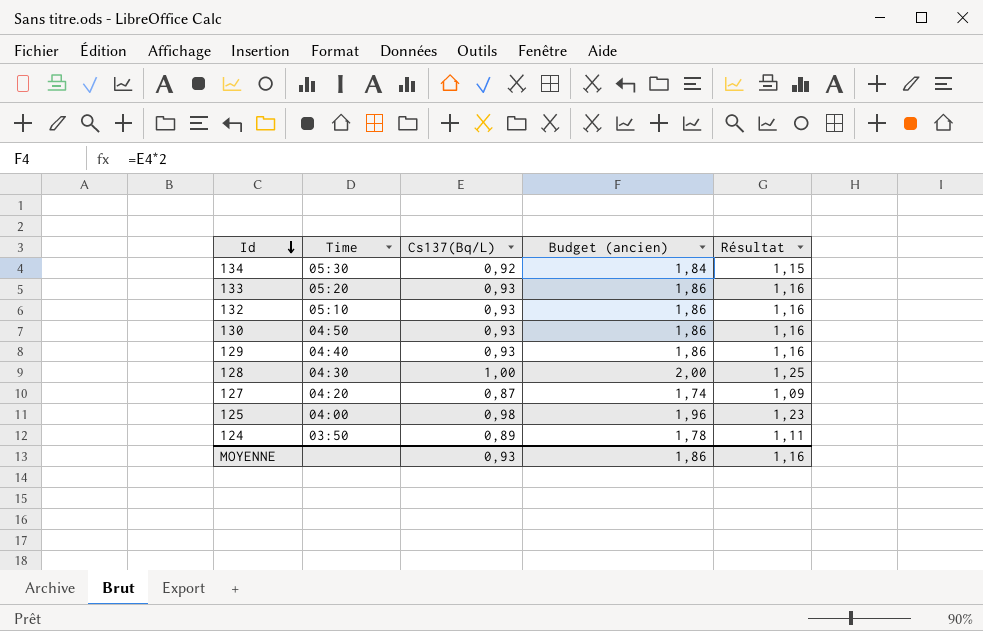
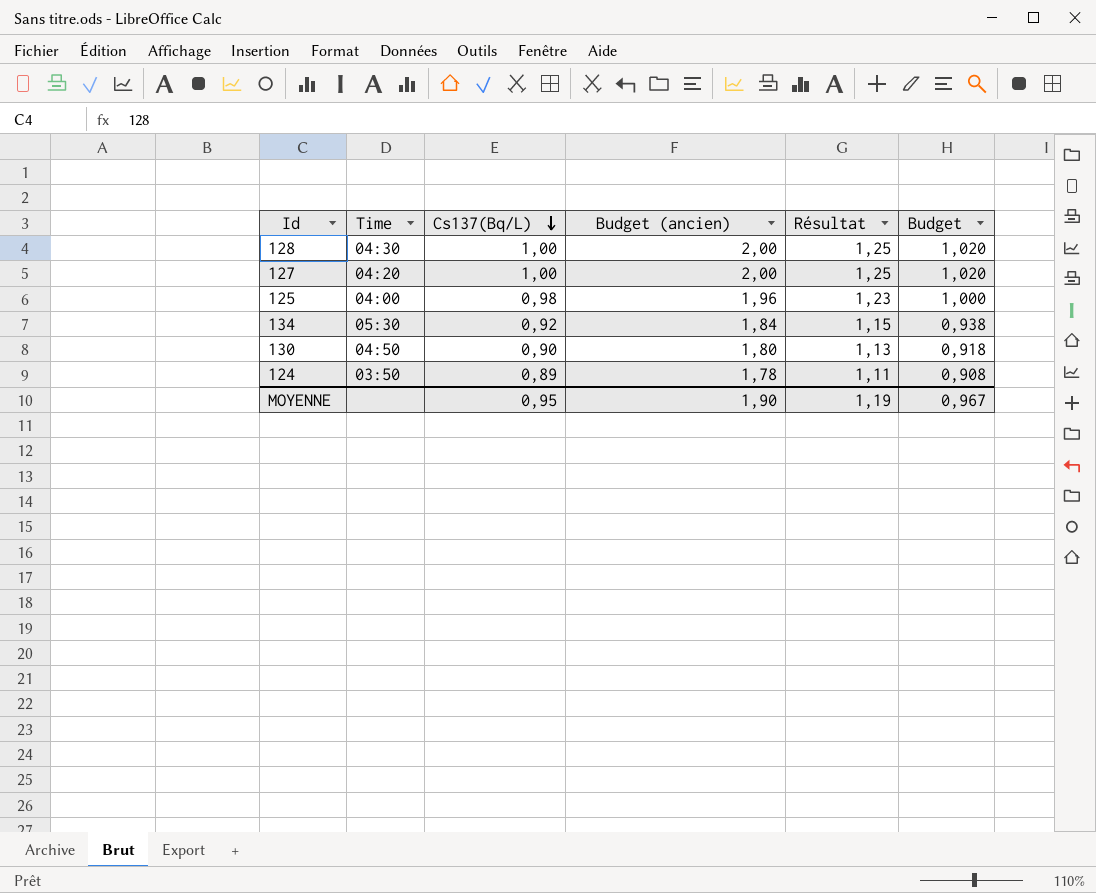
row order: Id descending -> Cs137(Bq/L) descending
column Budget | formula: none -> [Cs137(Bq/L)] * 1,02
row 133: 05:20 | 0,93 | 1,86 | 1,16 -> none
row 132: 05:10 | 0,93 | 1,86 | 1,16 -> none
row 129: 04:40 | 0,93 | 1,86 | 1,16 -> none
127 | Cs137(Bq/L): 0,87 -> 1,00
127 | Budget (ancien): 1,74 -> 2,00
127 | Résultat: 1,09 -> 1,25
130 | Cs137(Bq/L): 0,93 -> 0,90
130 | Budget (ancien): 1,86 -> 1,80
130 | Résultat: 1,16 -> 1,13
MOYENNE | Cs137(Bq/L): 0,93 -> 0,95
MOYENNE | Budget (ancien): 1,86 -> 1,90
MOYENNE | Résultat: 1,16 -> 1,19

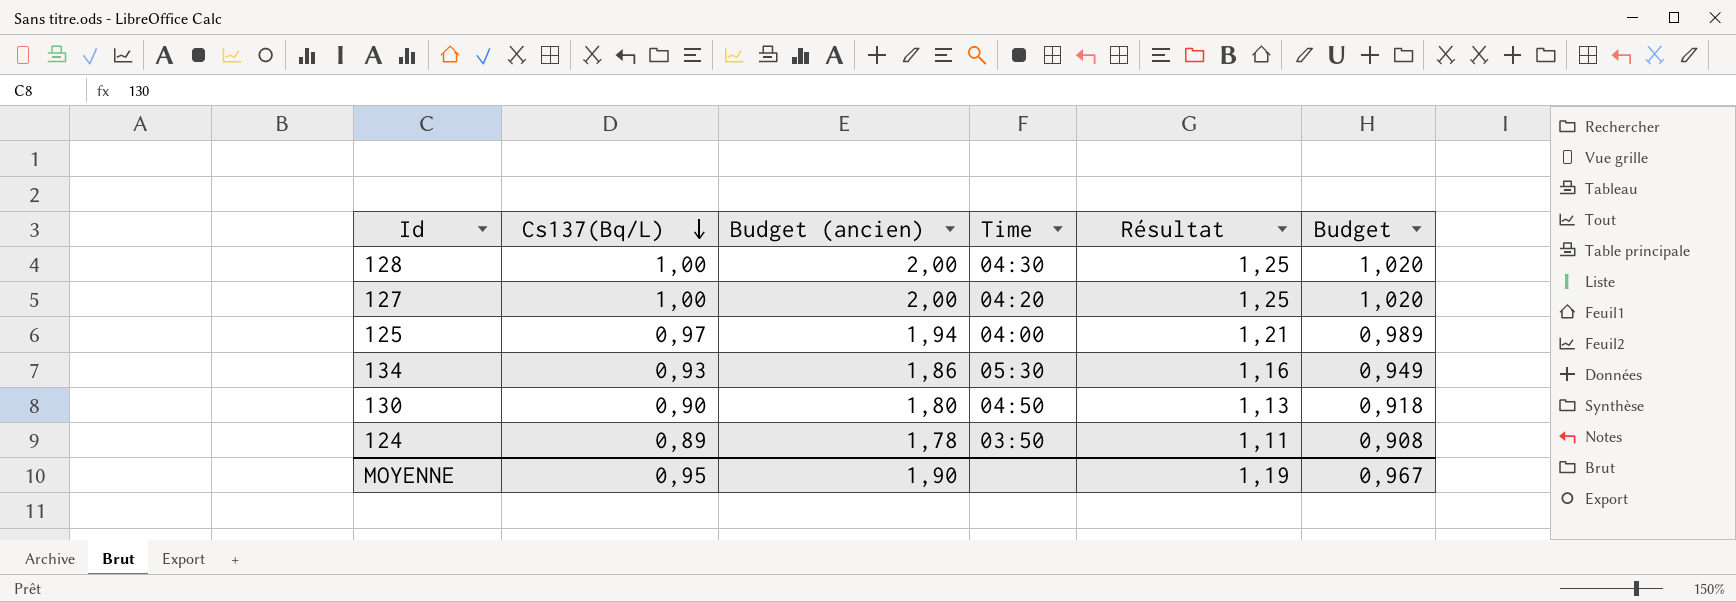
column Time | position: 2 -> 4
125 | Cs137(Bq/L): 0,98 -> 0,97
125 | Budget (ancien): 1,96 -> 1,94
125 | Résultat: 1,23 -> 1,21
125 | Budget: 1,000 -> 0,989
134 | Cs137(Bq/L): 0,92 -> 0,93
134 | Budget (ancien): 1,84 -> 1,86
134 | Résultat: 1,15 -> 1,16
134 | Budget: 0,938 -> 0,949

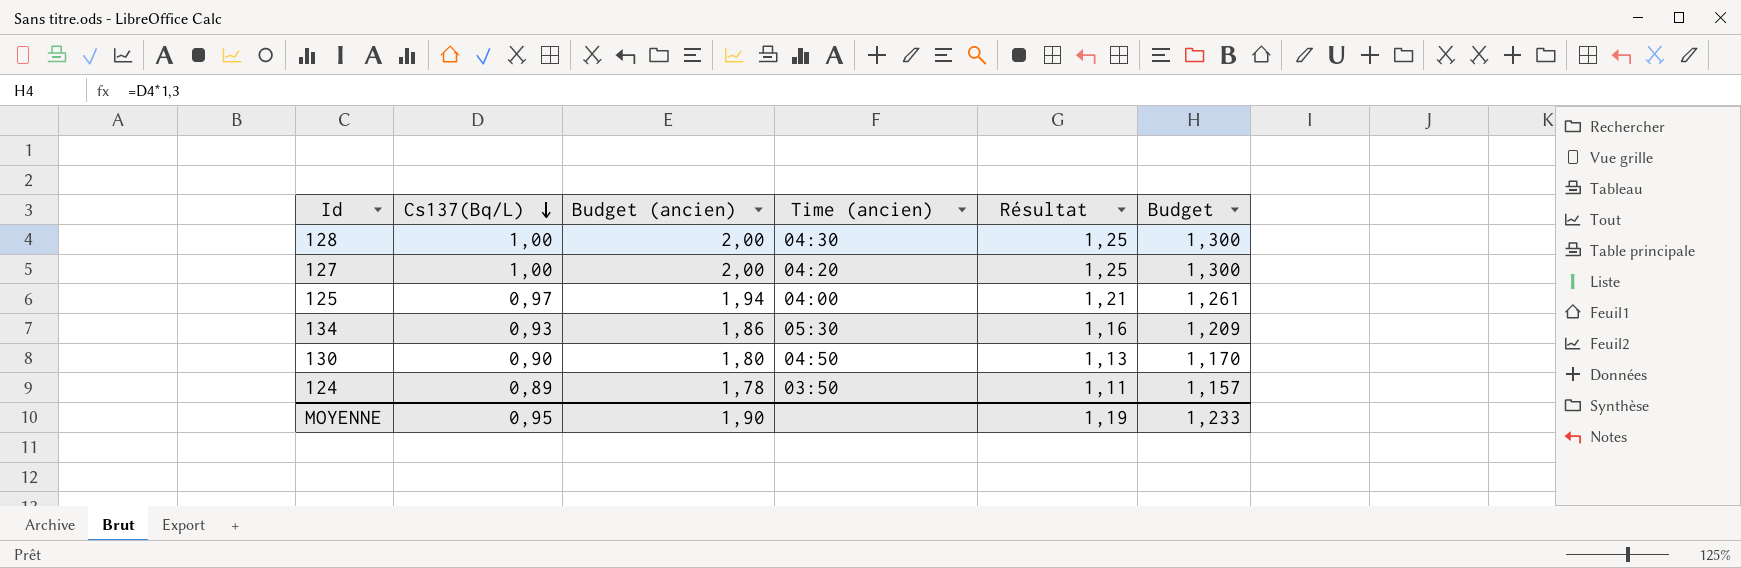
column name: Time -> Time (ancien)
column Budget | formula: [Cs137(Bq/L)] * 1,02 -> [Cs137(Bq/L)] * 1,3
MOYENNE | Budget: 0,967 -> 1,233

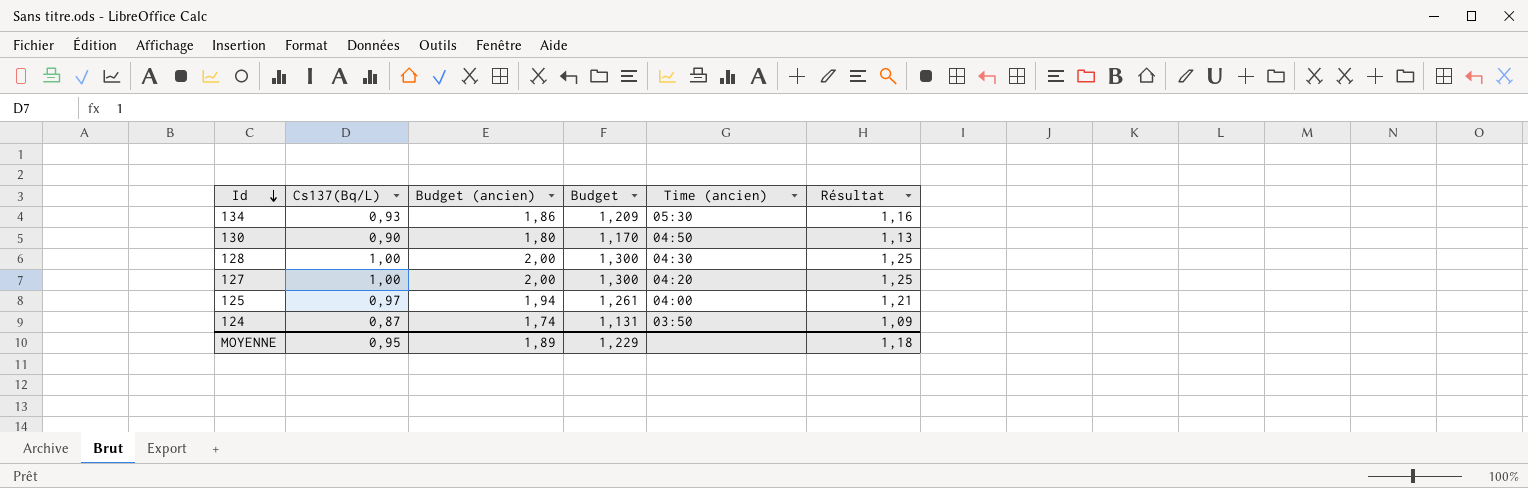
row order: Cs137(Bq/L) descending -> Id descending
column Budget | position: 6 -> 4
124 | Cs137(Bq/L): 0,89 -> 0,87
124 | Budget (ancien): 1,78 -> 1,74
124 | Budget: 1,157 -> 1,131
124 | Résultat: 1,11 -> 1,09
MOYENNE | Budget (ancien): 1,90 -> 1,89
MOYENNE | Budget: 1,233 -> 1,229
MOYENNE | Résultat: 1,19 -> 1,18

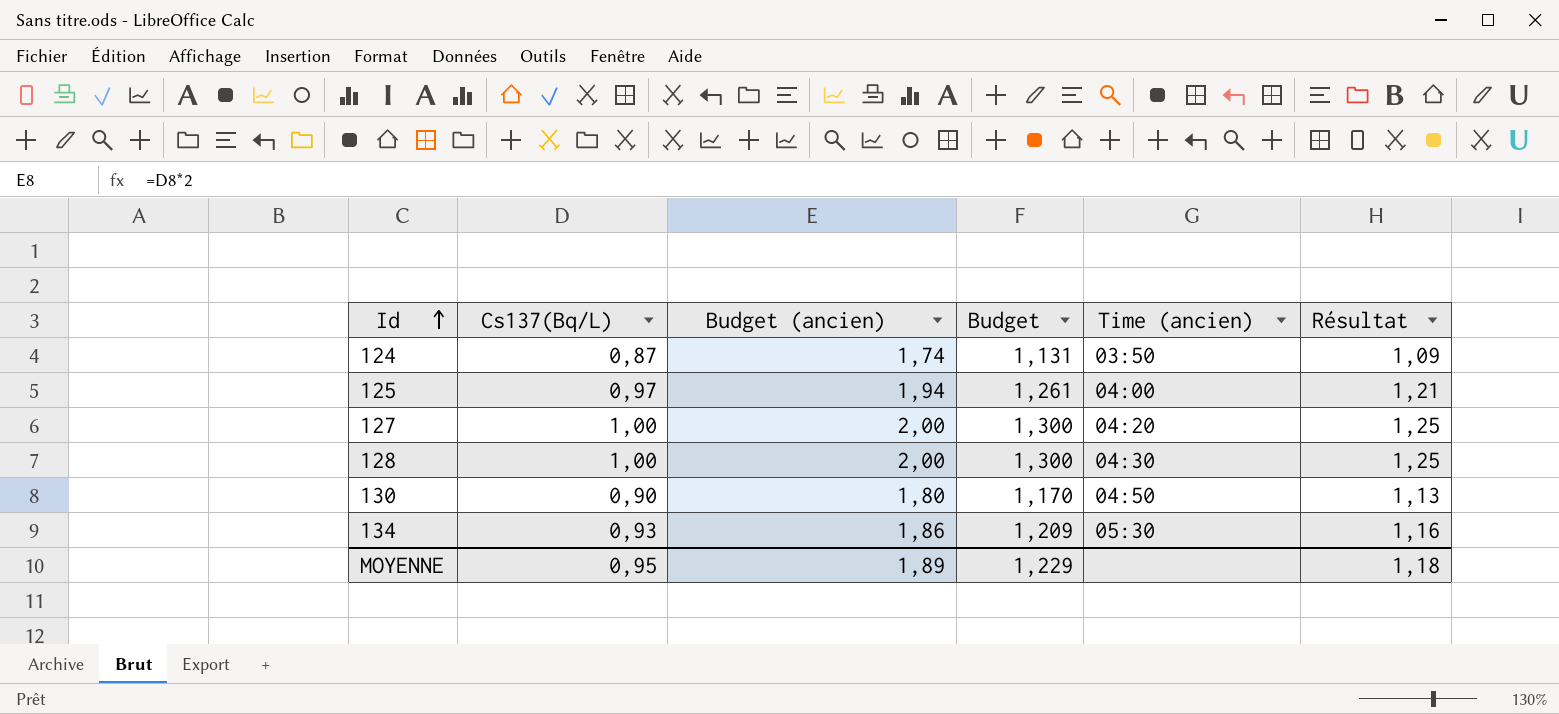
row order: Id descending -> Id ascending

